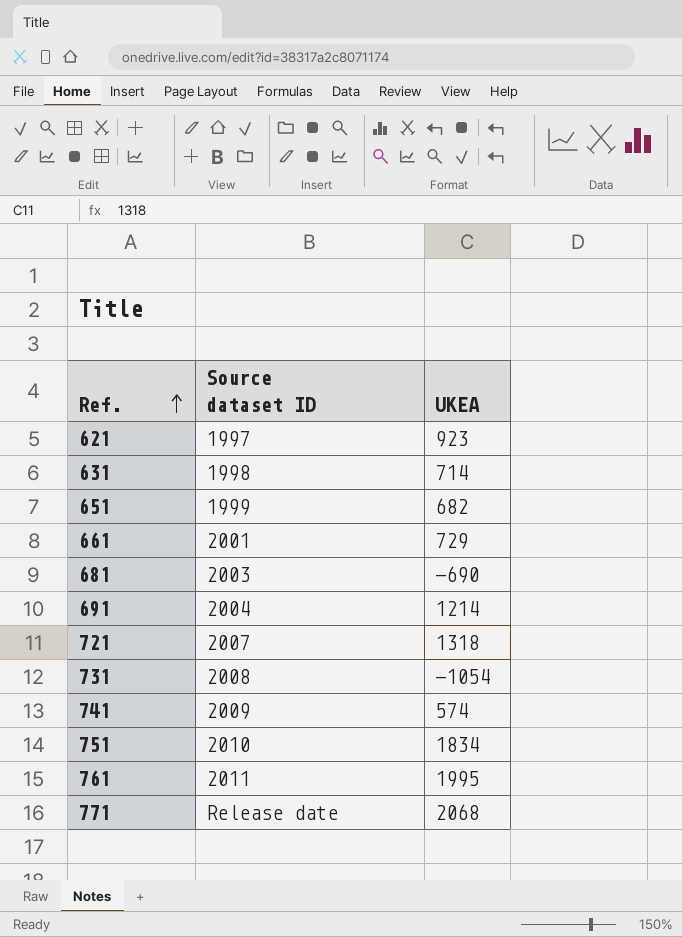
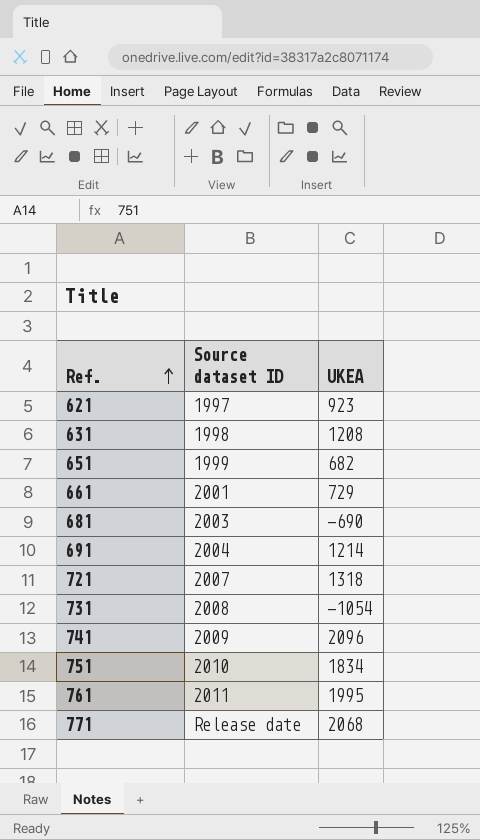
631 | UKEA: 714 -> 1208
741 | UKEA: 574 -> 2096

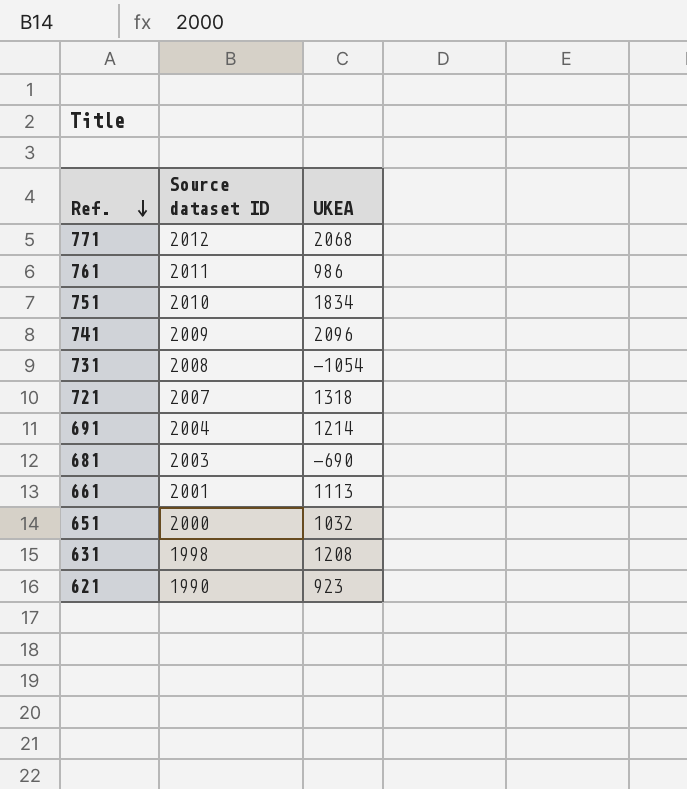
row order: Ref. ascending -> Ref. descending
771 | Source dataset ID: Release date -> 2012
761 | UKEA: 1995 -> 986
661 | UKEA: 729 -> 1113
651 | Source dataset ID: 1999 -> 2000
651 | UKEA: 682 -> 1032
621 | Source dataset ID: 1997 -> 1990

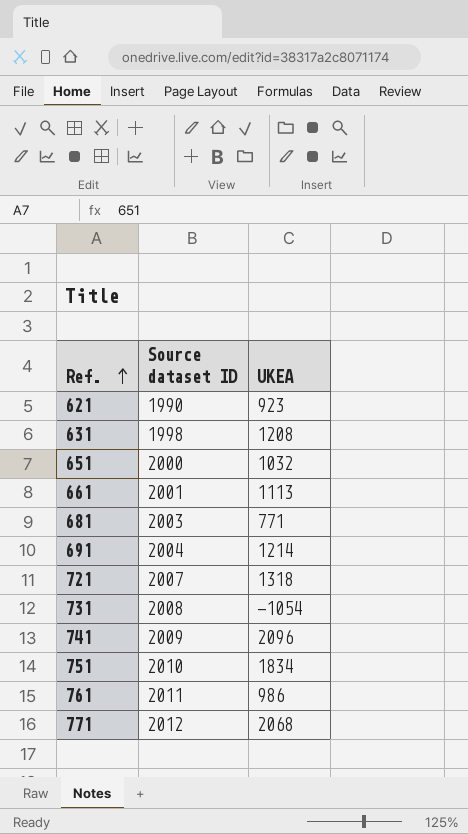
row order: Ref. descending -> Ref. ascending
681 | UKEA: -690 -> 771

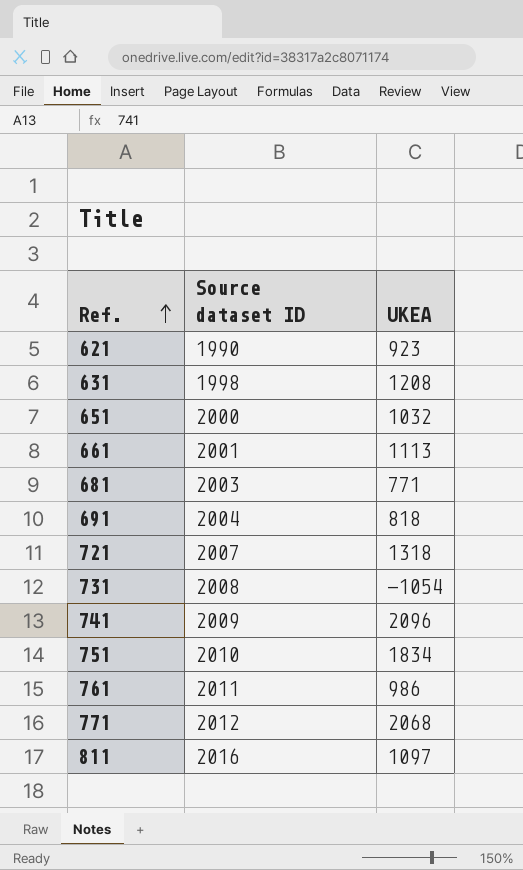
691 | UKEA: 1214 -> 818
row 811: none -> 2016 | 1097

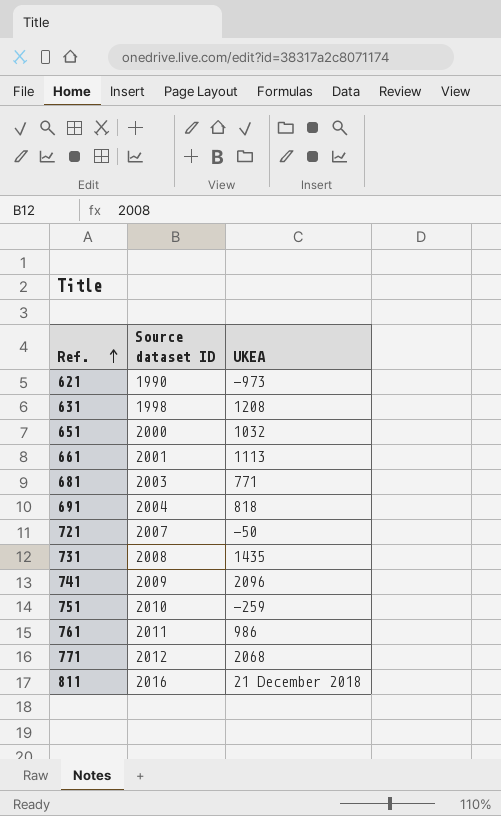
621 | UKEA: 923 -> -973
721 | UKEA: 1318 -> -50
731 | UKEA: -1054 -> 1435
751 | UKEA: 1834 -> -259
811 | UKEA: 1097 -> 21 December 2018

